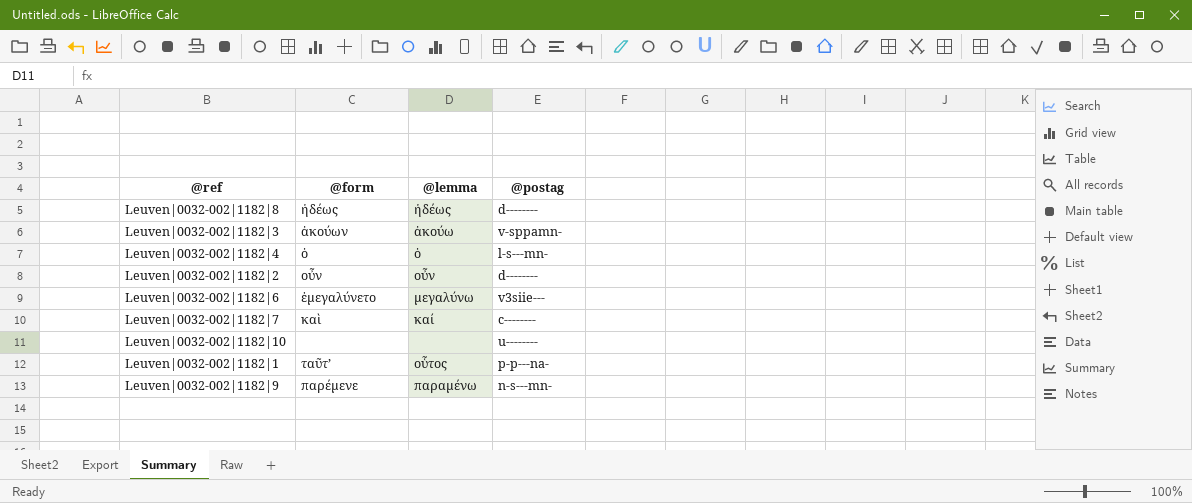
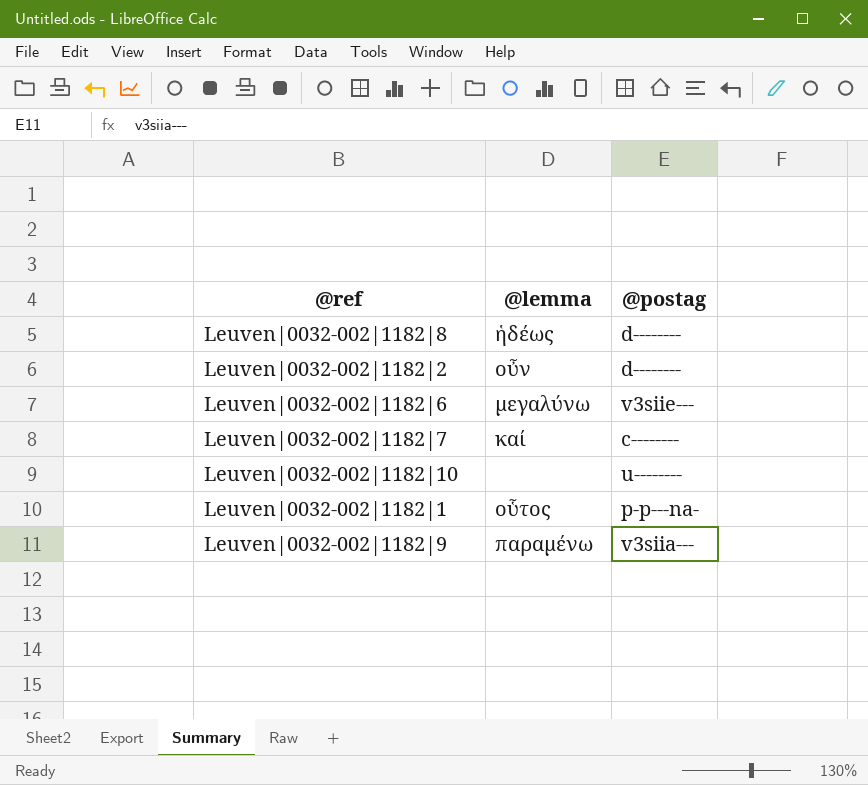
column @form | position: 2 -> none
row Leuven|0032-002|1182|3: ἀκούων | ἀκούω | v-sppamn- -> none
row Leuven|0032-002|1182|4: ὁ | ὁ | l-s---mn- -> none
Leuven|0032-002|1182|9 | @postag: n-s---mn- -> v3siia---

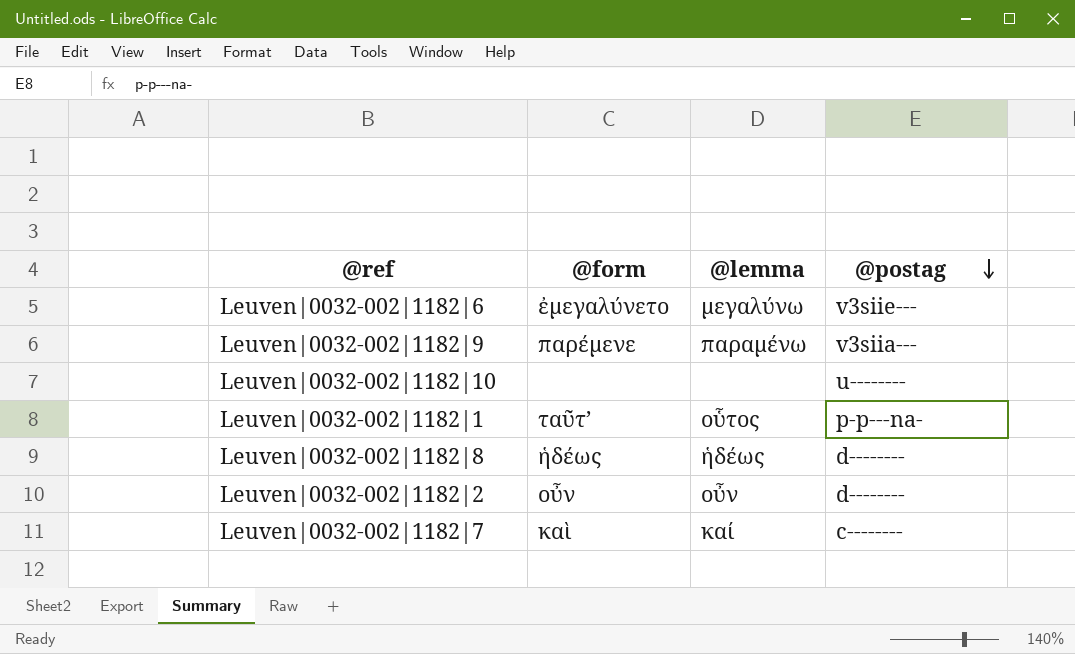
row order: none -> @postag descending
column @form | position: none -> 2

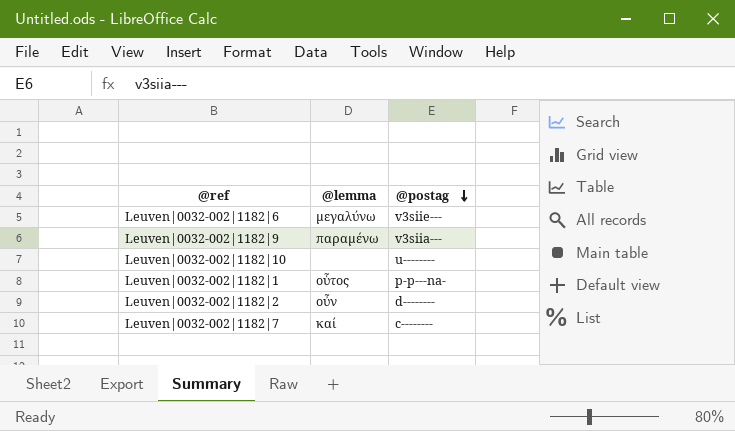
column @form | position: 2 -> none
row Leuven|0032-002|1182|8: ἡδέως | ἡδέως | d-------- -> none

